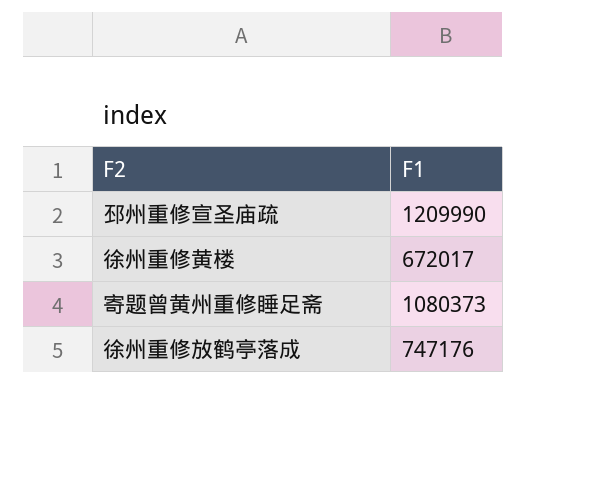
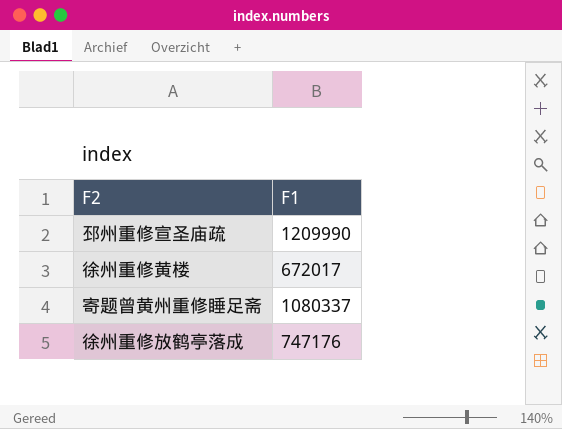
寄题曾黄州重修睡足斋 | F1: 1080373 -> 1080337

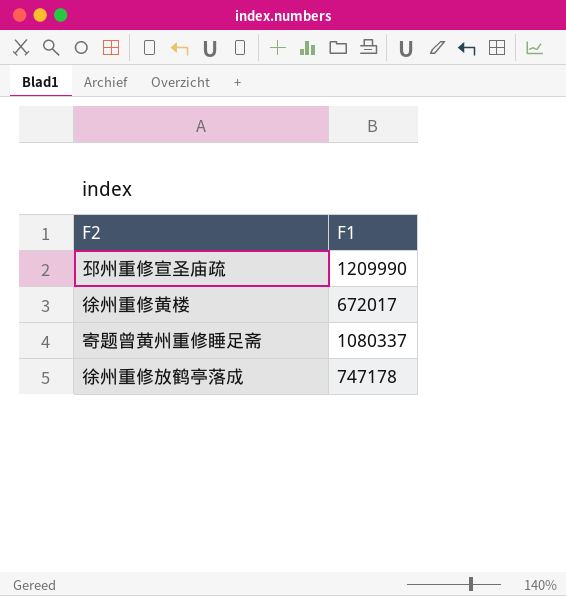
徐州重修放鹤亭落成 | F1: 747176 -> 747178

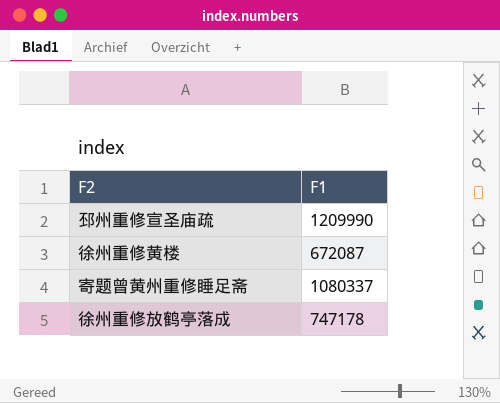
徐州重修黄楼 | F1: 672017 -> 672087

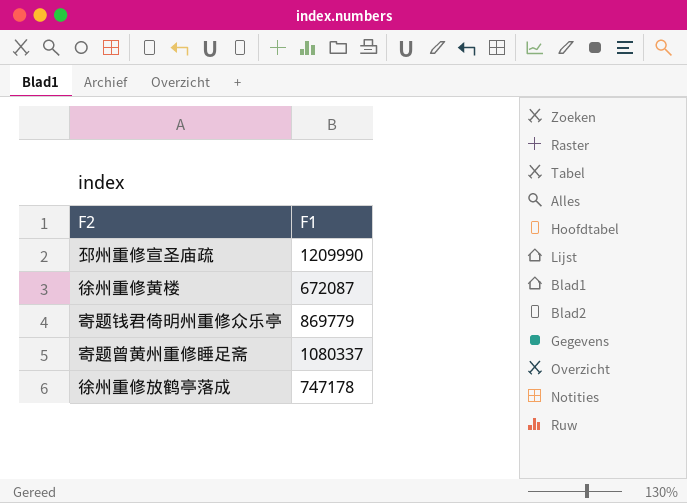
row 寄题钱君倚明州重修众乐亭: none -> 869779

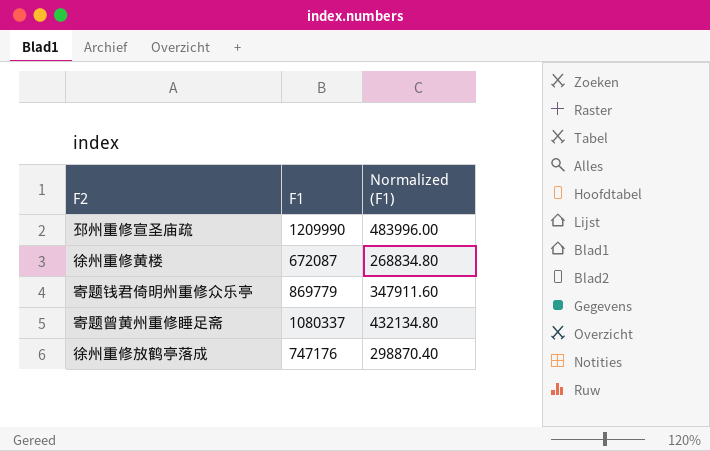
column Normalized (F1) | formula: none -> [F1] * 0.4
徐州重修放鹤亭落成 | F1: 747178 -> 747176

